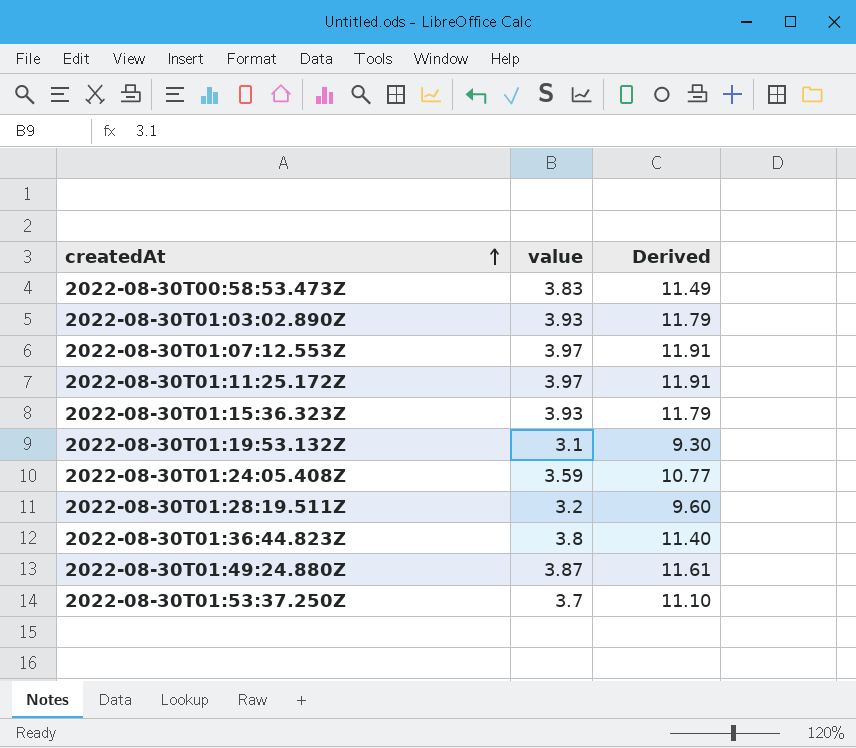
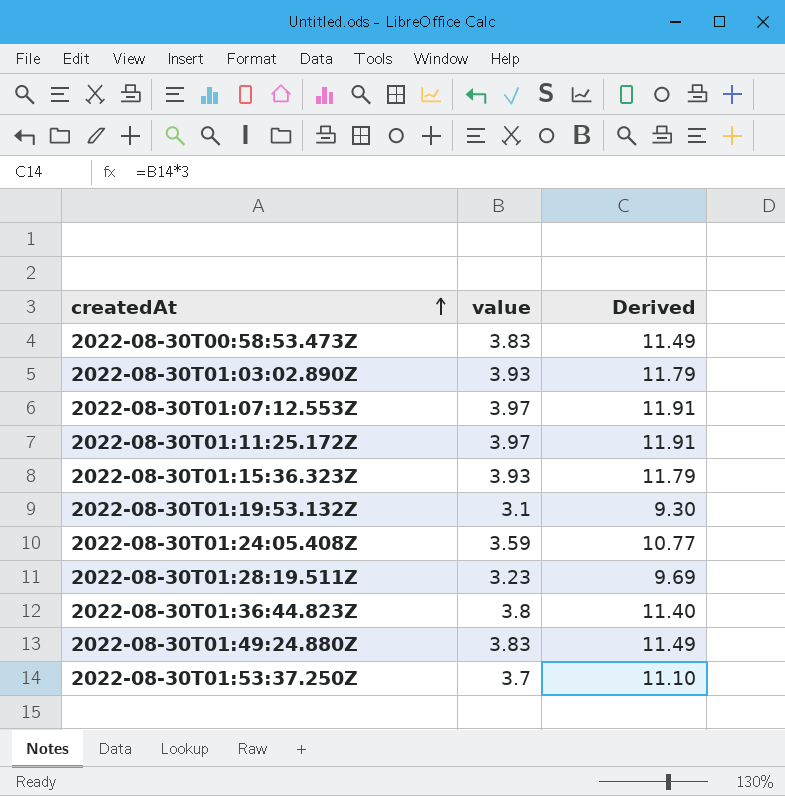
2022-08-30T01:28:19.511Z | value: 3.2 -> 3.23
2022-08-30T01:28:19.511Z | Derived: 9.60 -> 9.69
2022-08-30T01:49:24.880Z | value: 3.87 -> 3.83
2022-08-30T01:49:24.880Z | Derived: 11.61 -> 11.49

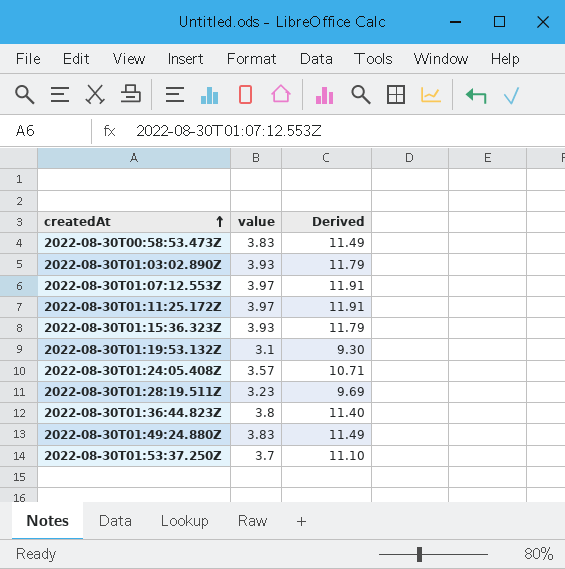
2022-08-30T01:24:05.408Z | value: 3.59 -> 3.57
2022-08-30T01:24:05.408Z | Derived: 10.77 -> 10.71

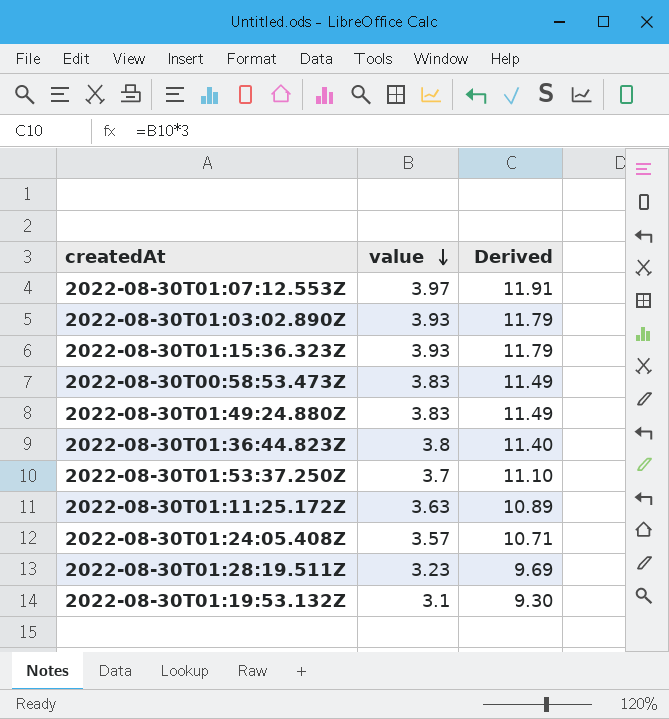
row order: createdAt ascending -> value descending
2022-08-30T01:11:25.172Z | value: 3.97 -> 3.63
2022-08-30T01:11:25.172Z | Derived: 11.91 -> 10.89

